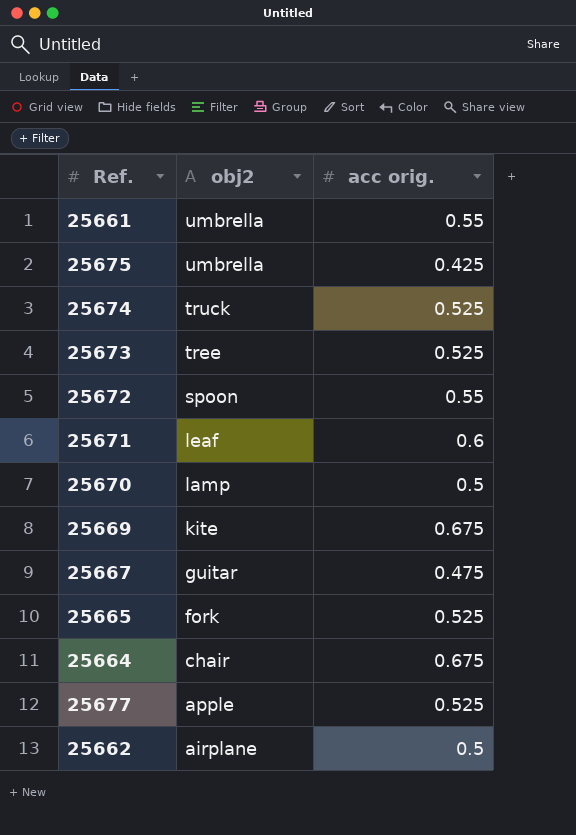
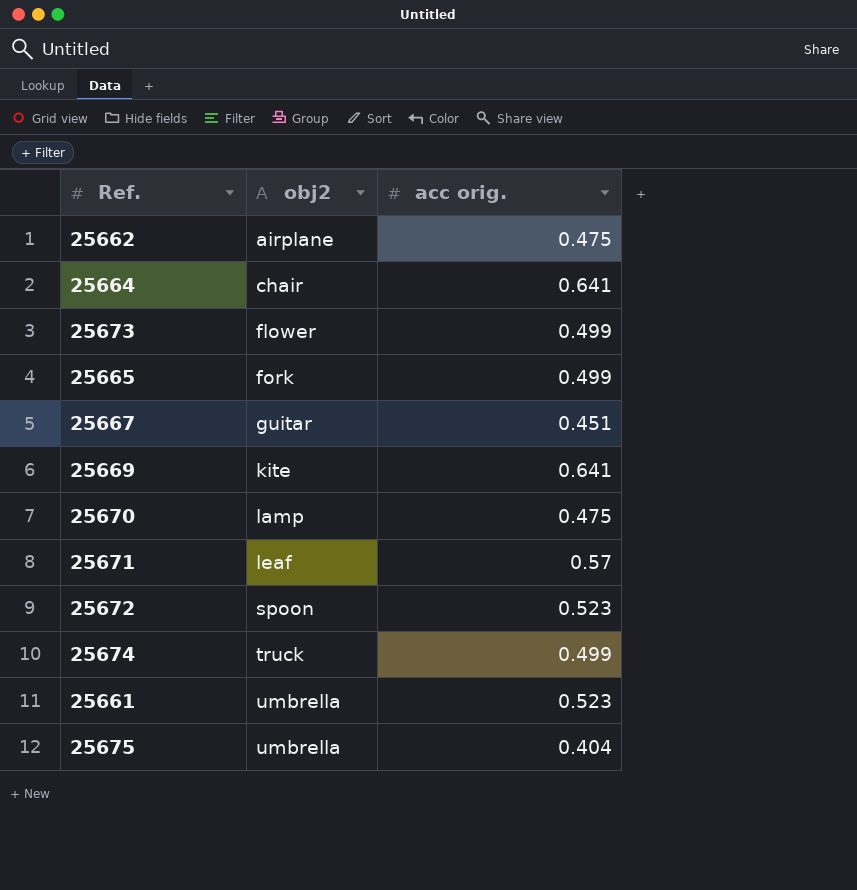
row order: obj2 descending -> obj2 ascending
row 25677: apple | 0.525 -> none
25662 | acc orig.: 0.5 -> 0.475
25664 | acc orig.: 0.675 -> 0.641
25673 | obj2: tree -> flower
25673 | acc orig.: 0.525 -> 0.499
25665 | acc orig.: 0.525 -> 0.499
25667 | acc orig.: 0.475 -> 0.451
25669 | acc orig.: 0.675 -> 0.641
25670 | acc orig.: 0.5 -> 0.475
25671 | acc orig.: 0.6 -> 0.57
25672 | acc orig.: 0.55 -> 0.523
25674 | acc orig.: 0.525 -> 0.499
25661 | acc orig.: 0.55 -> 0.523
25675 | acc orig.: 0.425 -> 0.404

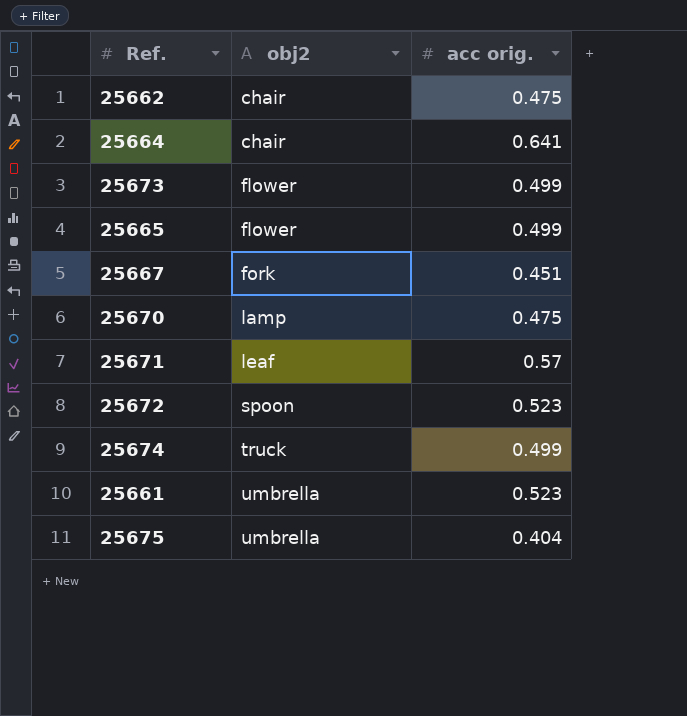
row 25669: kite | 0.641 -> none
25662 | obj2: airplane -> chair
25665 | obj2: fork -> flower
25667 | obj2: guitar -> fork

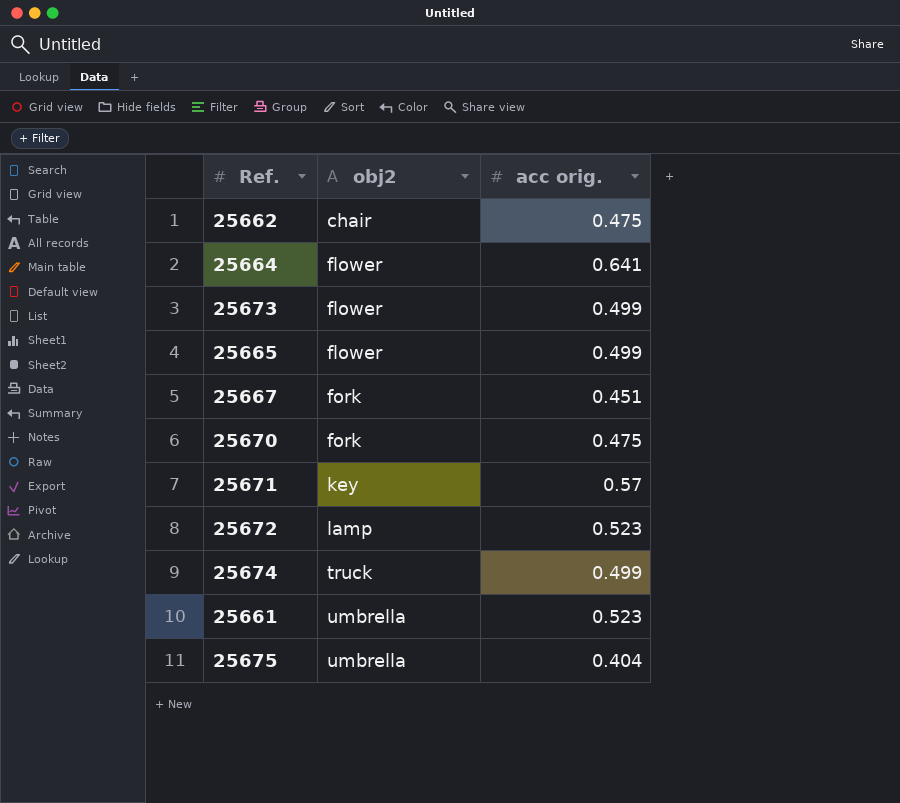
25664 | obj2: chair -> flower
25670 | obj2: lamp -> fork
25671 | obj2: leaf -> key
25672 | obj2: spoon -> lamp

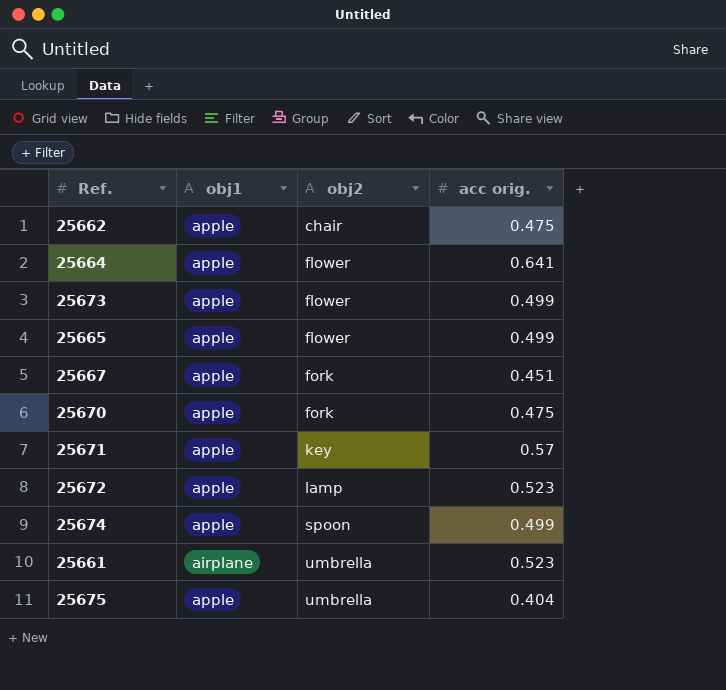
column obj1 | position: none -> 2
25674 | obj2: truck -> spoon

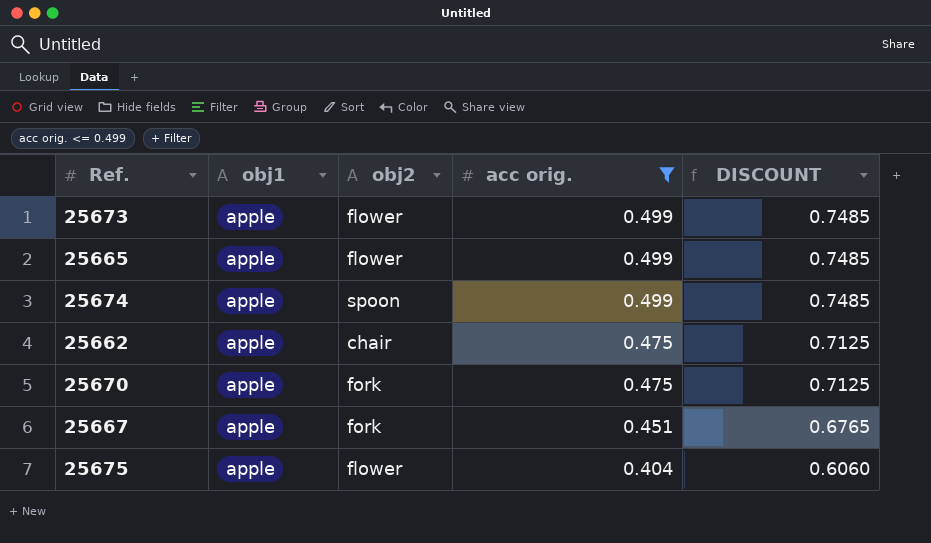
filter: none -> acc orig. <= 0.499
row order: obj2 ascending -> acc orig. descending
column DISCOUNT | formula: none -> [acc orig.] * 1.5
25675 | obj2: umbrella -> flower

